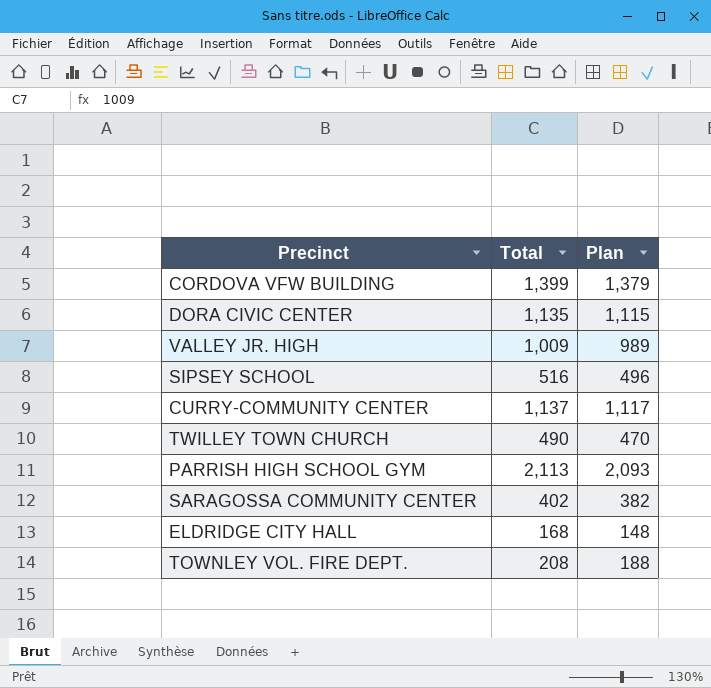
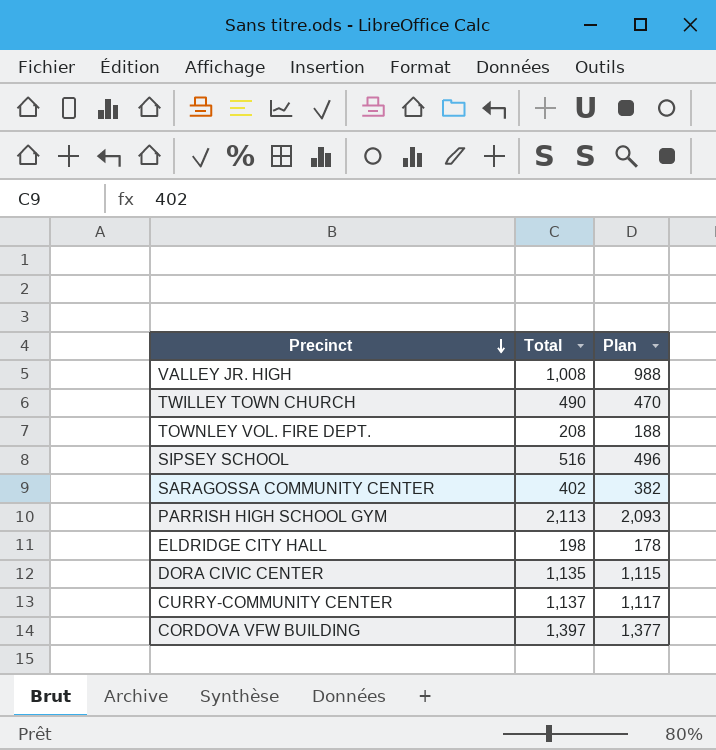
row order: none -> Precinct descending
VALLEY JR. HIGH | Total: 1,009 -> 1,008
VALLEY JR. HIGH | Plan: 989 -> 988
ELDRIDGE CITY HALL | Total: 168 -> 198
ELDRIDGE CITY HALL | Plan: 148 -> 178
CORDOVA VFW BUILDING | Total: 1,399 -> 1,397
CORDOVA VFW BUILDING | Plan: 1,379 -> 1,377

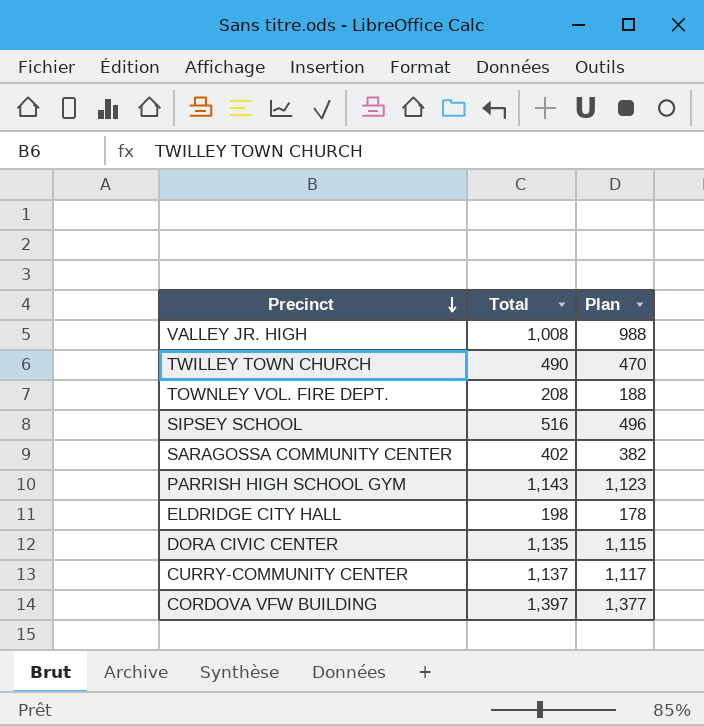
PARRISH HIGH SCHOOL GYM | Total: 2,113 -> 1,143
PARRISH HIGH SCHOOL GYM | Plan: 2,093 -> 1,123

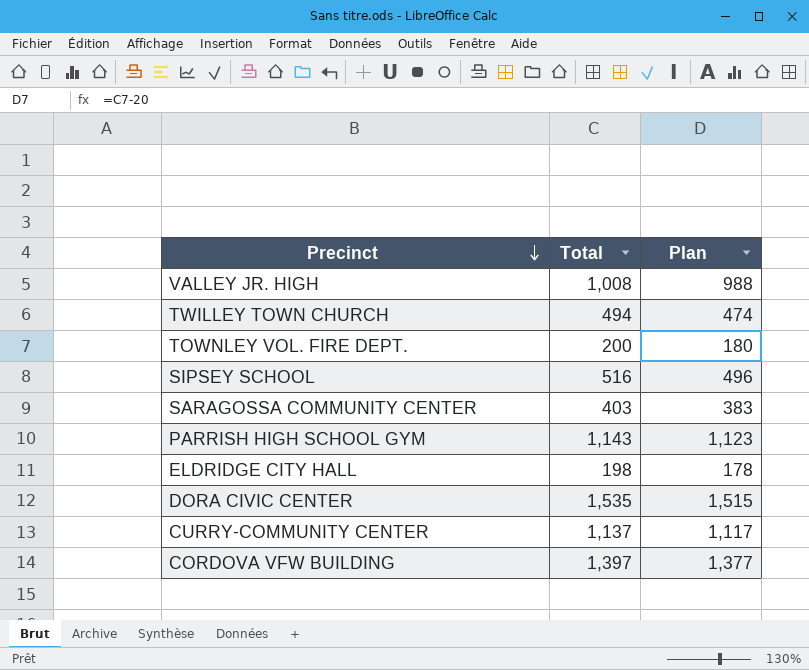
TWILLEY TOWN CHURCH | Total: 490 -> 494
TWILLEY TOWN CHURCH | Plan: 470 -> 474
TOWNLEY VOL. FIRE DEPT. | Total: 208 -> 200
TOWNLEY VOL. FIRE DEPT. | Plan: 188 -> 180
SARAGOSSA COMMUNITY CENTER | Total: 402 -> 403
SARAGOSSA COMMUNITY CENTER | Plan: 382 -> 383
DORA CIVIC CENTER | Total: 1,135 -> 1,535
DORA CIVIC CENTER | Plan: 1,115 -> 1,515

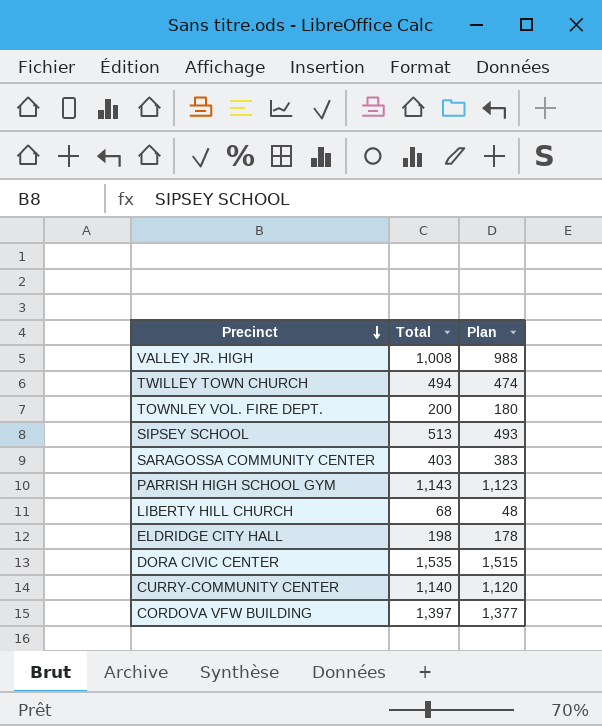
SIPSEY SCHOOL | Total: 516 -> 513
SIPSEY SCHOOL | Plan: 496 -> 493
row LIBERTY HILL CHURCH: none -> 68 | 48
CURRY-COMMUNITY CENTER | Total: 1,137 -> 1,140
CURRY-COMMUNITY CENTER | Plan: 1,117 -> 1,120

